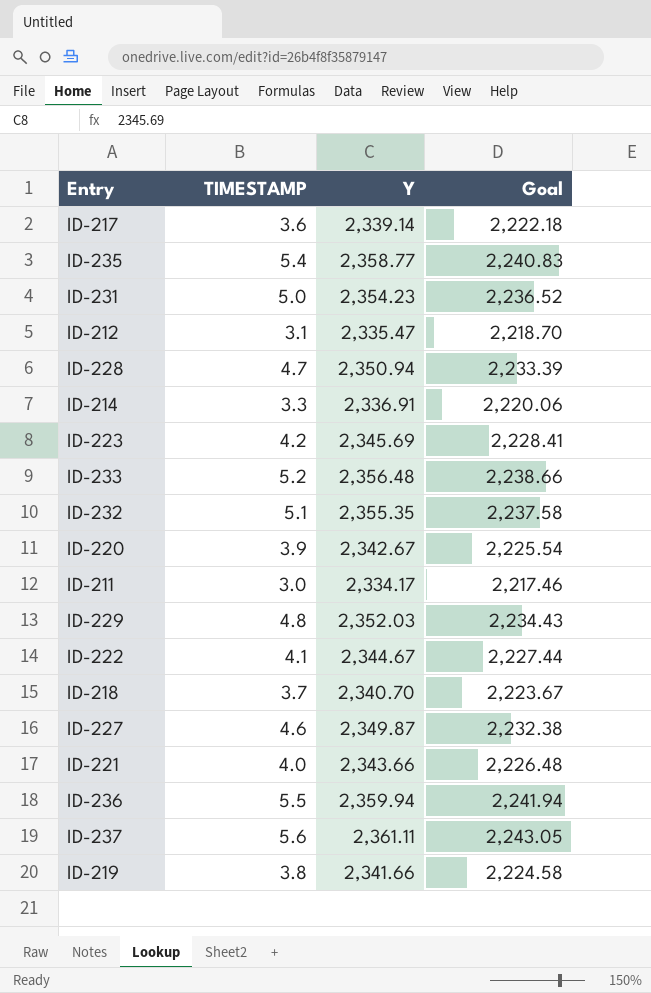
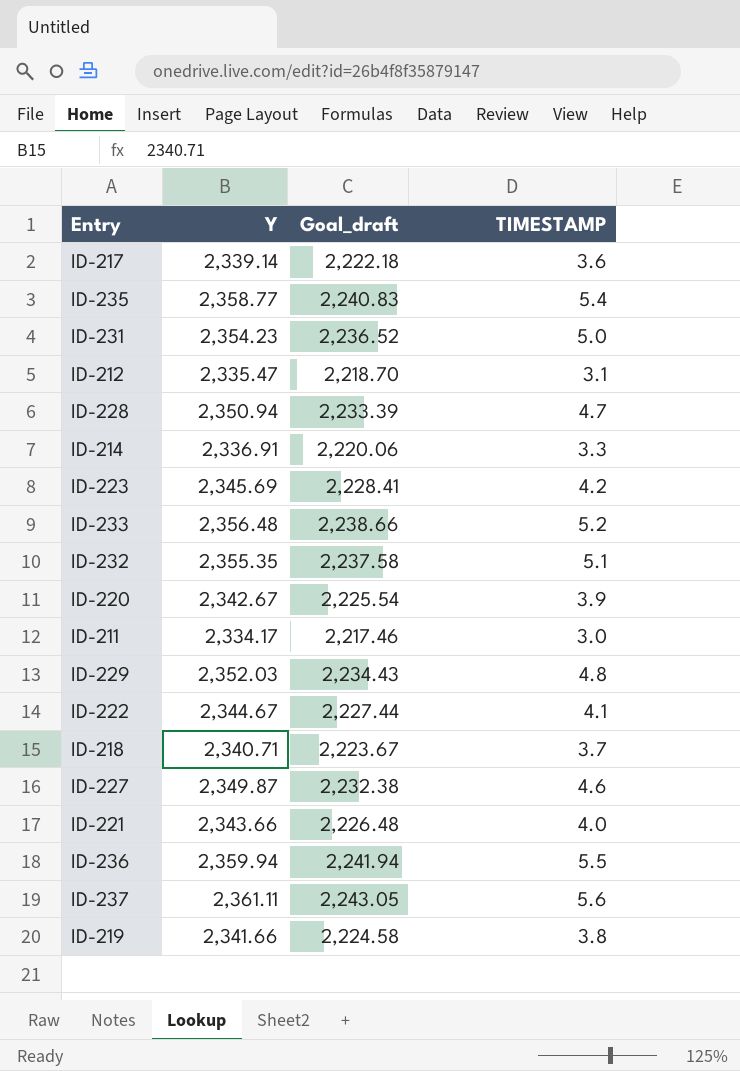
column name: Goal -> Goal_draft
column TIMESTAMP | position: 2 -> 4
ID-218 | Y: 2,340.70 -> 2,340.71

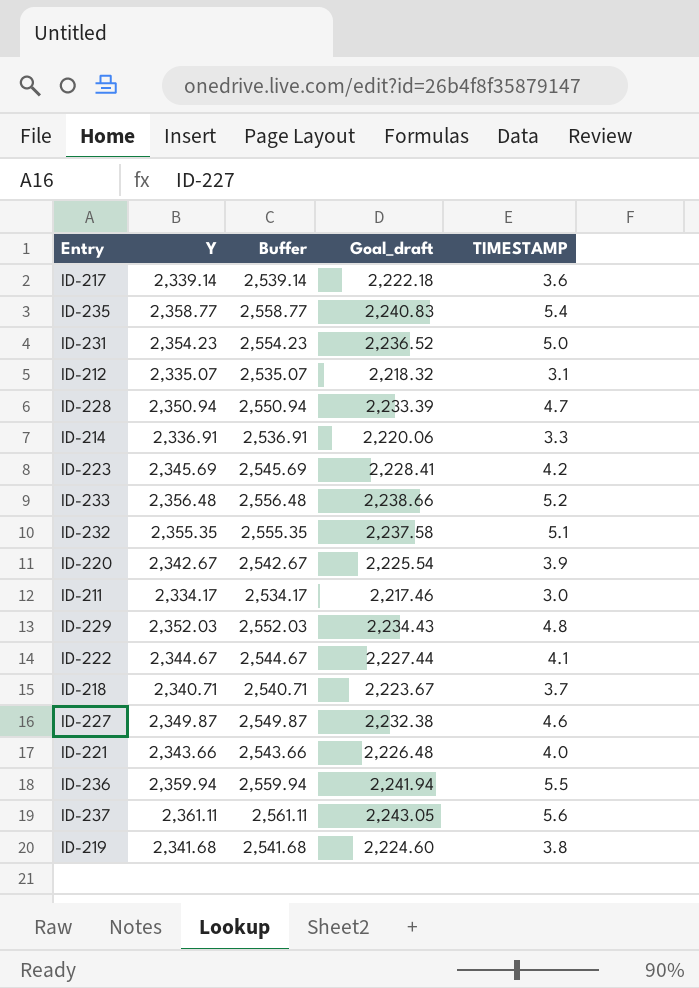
column Buffer | formula: none -> [Y] + 200
ID-212 | Y: 2,335.47 -> 2,335.07
ID-212 | Goal_draft: 2,218.70 -> 2,218.32
ID-219 | Y: 2,341.66 -> 2,341.68
ID-219 | Goal_draft: 2,224.58 -> 2,224.60

